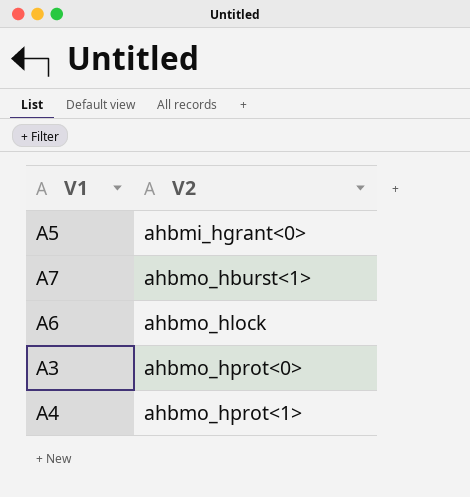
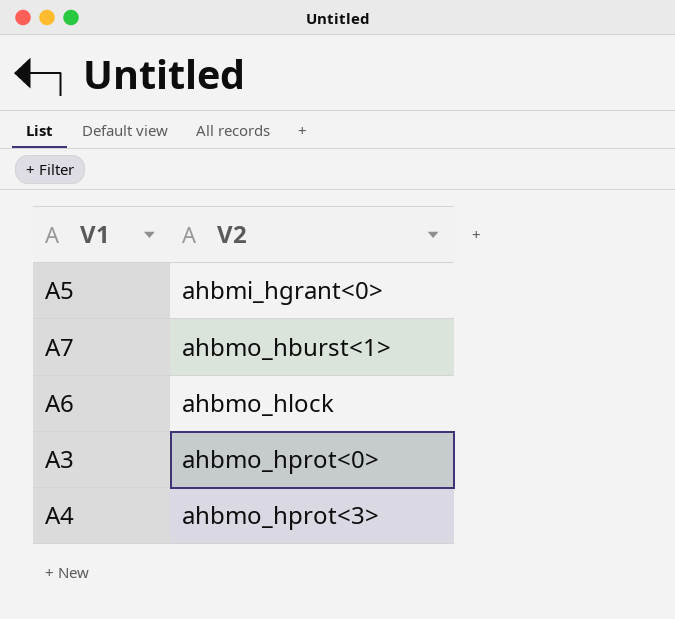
A4 | V2: ahbmo_hprot<1> -> ahbmo_hprot<3>

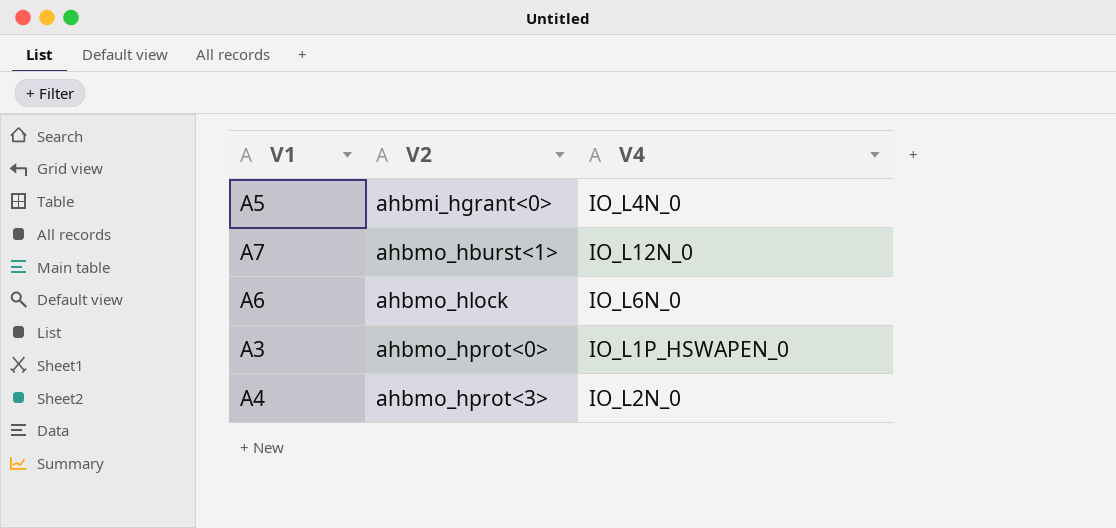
column V4 | position: none -> 3

